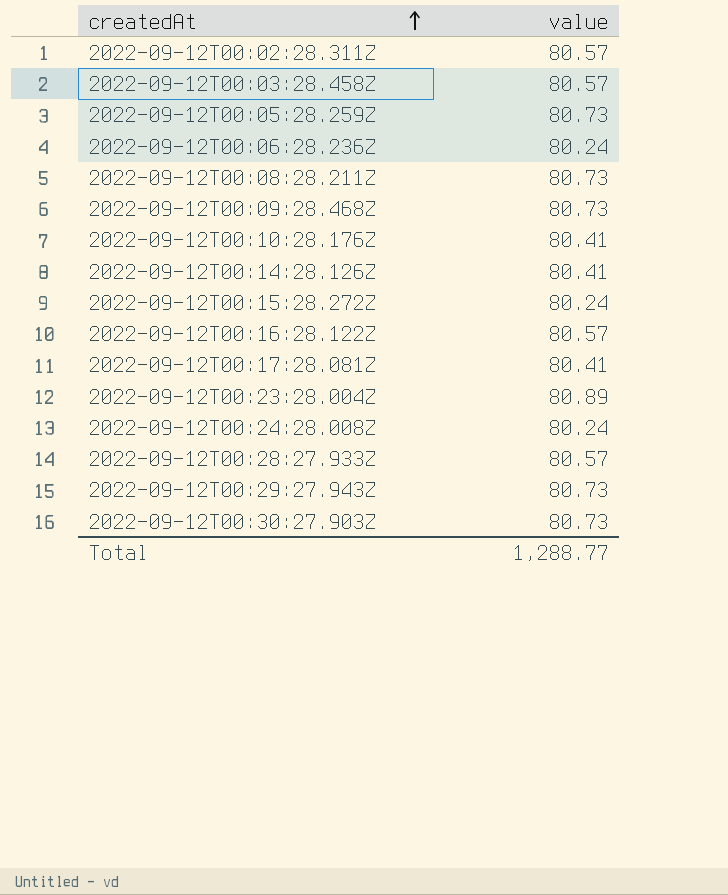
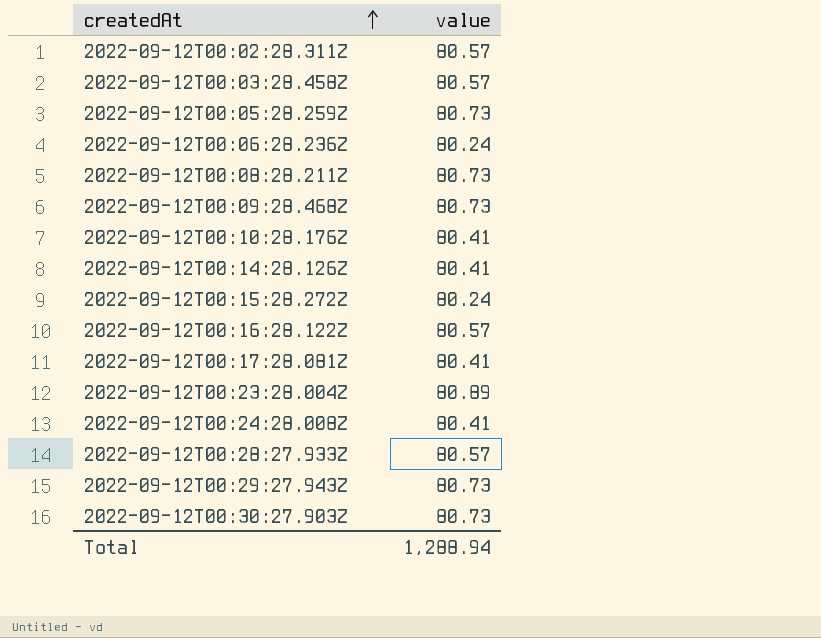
2022-09-12T00:24:28.008Z | value: 80.24 -> 80.41
Total | value: 1,288.77 -> 1,288.94

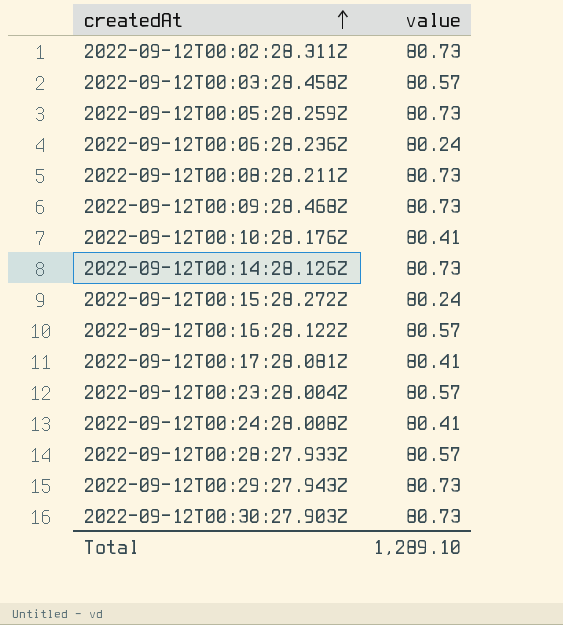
2022-09-12T00:02:28.311Z | value: 80.57 -> 80.73
2022-09-12T00:14:28.126Z | value: 80.41 -> 80.73
2022-09-12T00:23:28.004Z | value: 80.89 -> 80.57
Total | value: 1,288.94 -> 1,289.10

